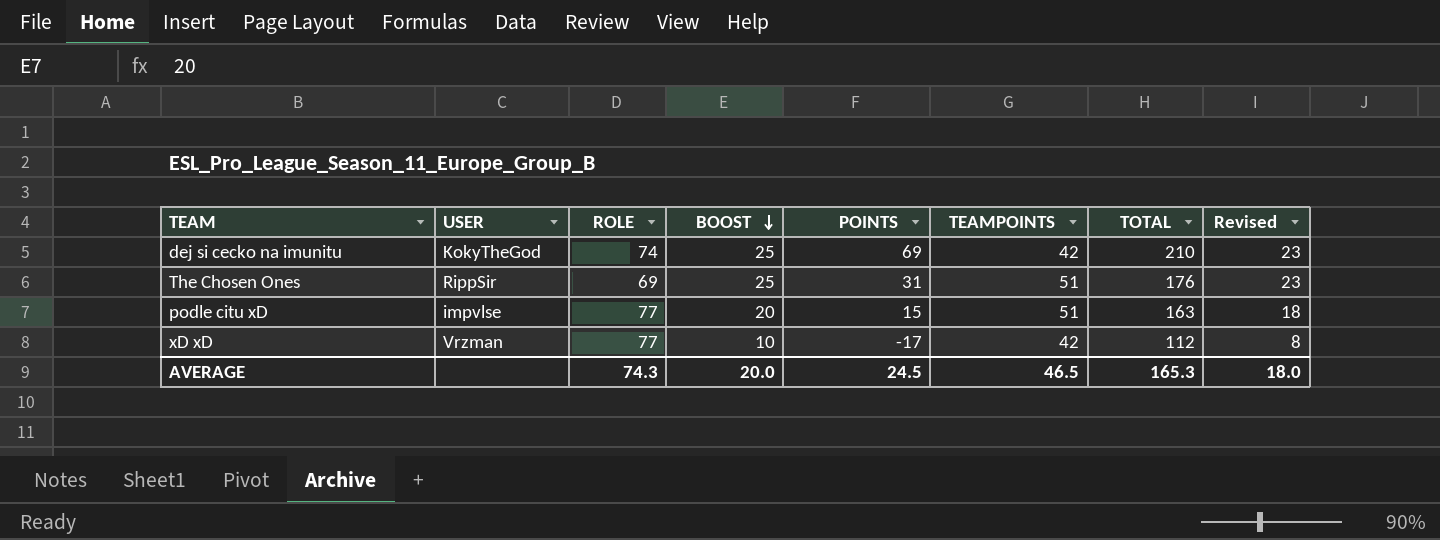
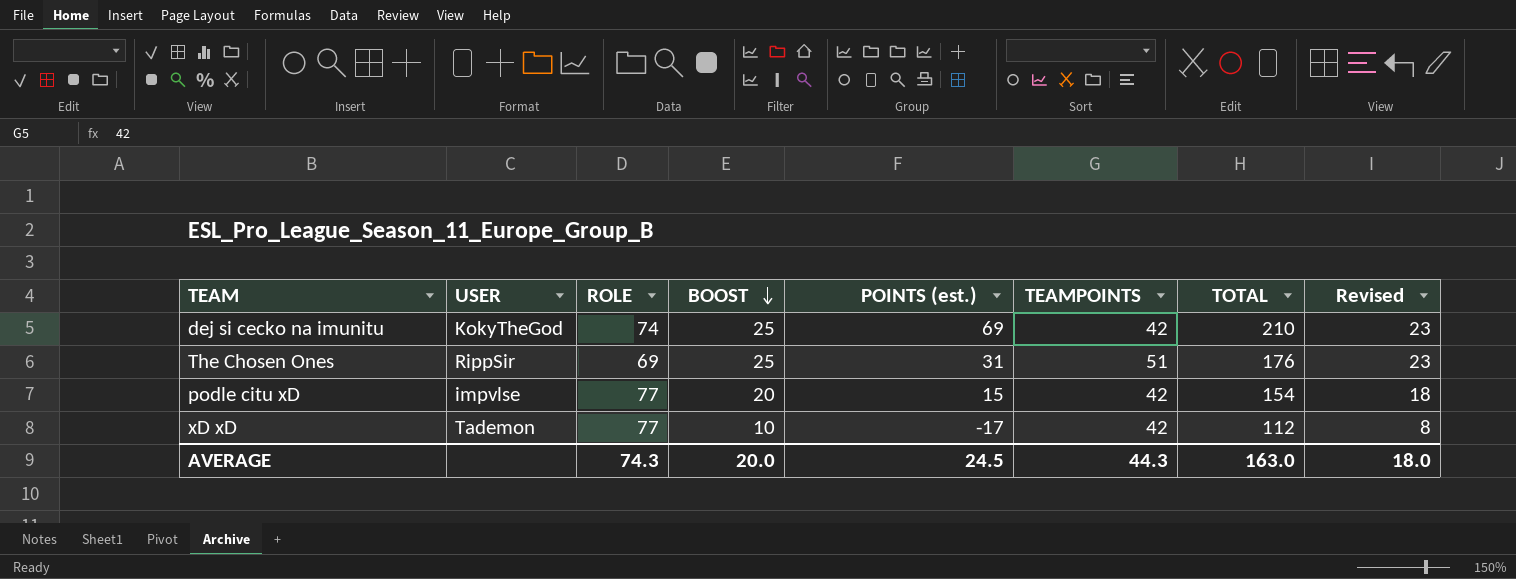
column name: POINTS -> POINTS (est.)
podle citu xD | TEAMPOINTS: 51 -> 42
podle citu xD | TOTAL: 163 -> 154
xD xD | USER: Vrzman -> Tademon
AVERAGE | TEAMPOINTS: 46.5 -> 44.3
AVERAGE | TOTAL: 165.3 -> 163.0

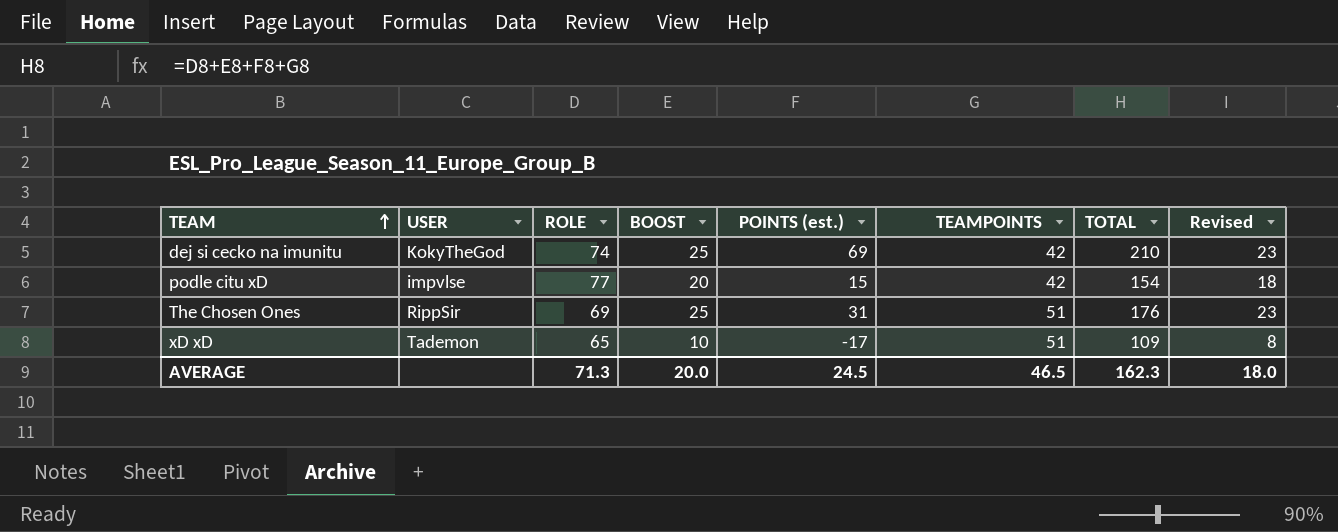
row order: BOOST descending -> TEAM ascending
xD xD | ROLE: 77 -> 65
xD xD | TEAMPOINTS: 42 -> 51
xD xD | TOTAL: 112 -> 109
AVERAGE | ROLE: 74.3 -> 71.3
AVERAGE | TEAMPOINTS: 44.3 -> 46.5
AVERAGE | TOTAL: 163.0 -> 162.3

